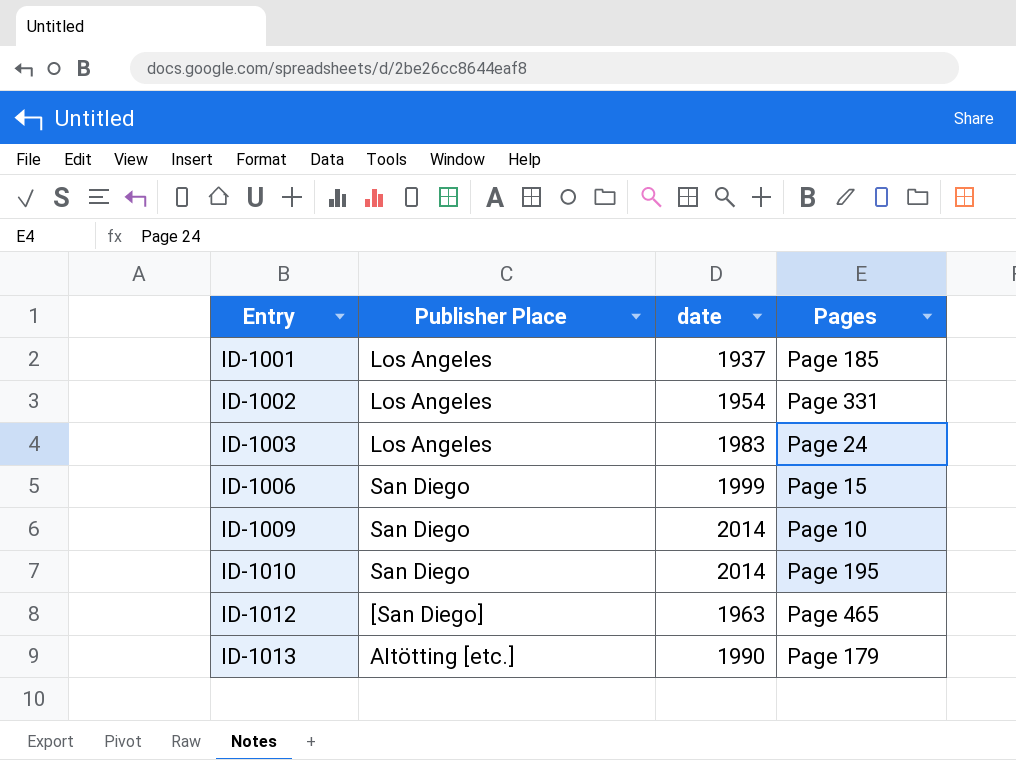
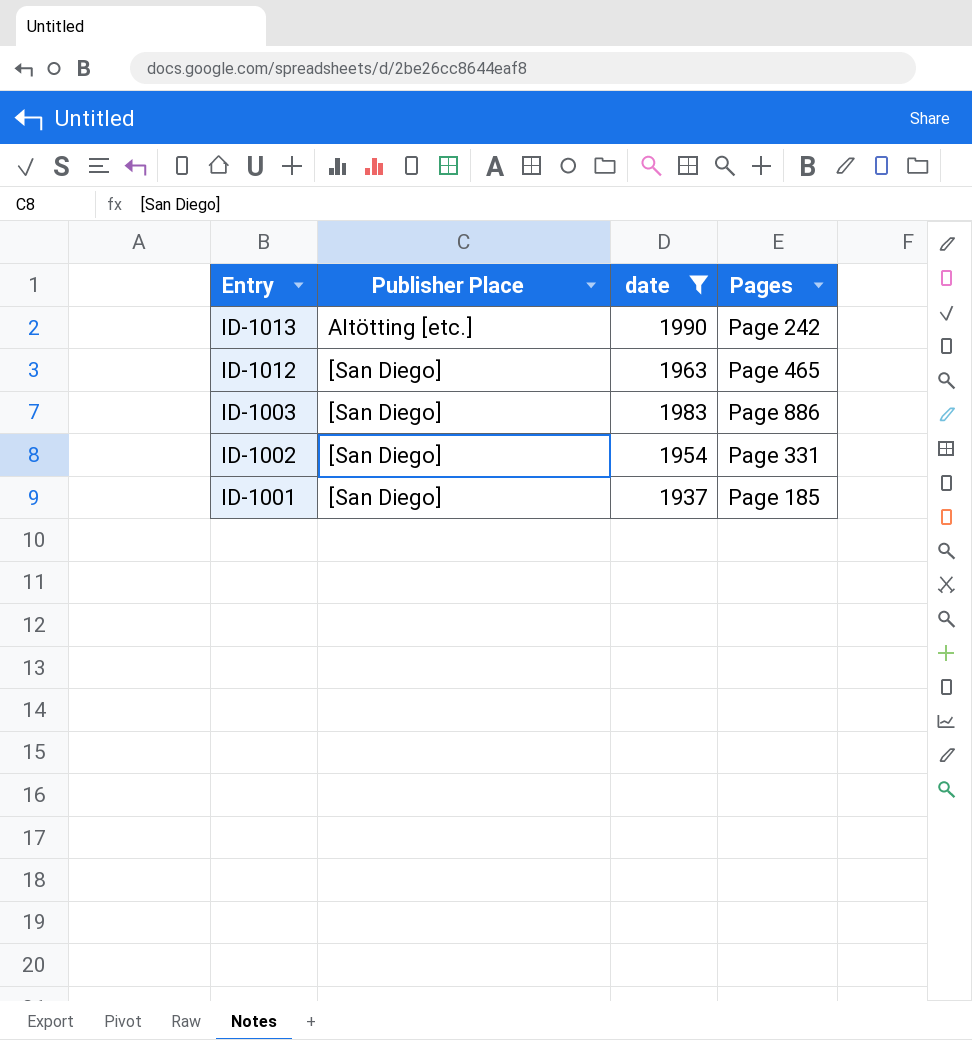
filter: none -> date <= 1990
row order: Entry ascending -> Entry descending
ID-1013 | Pages: Page 179 -> Page 242
ID-1003 | Publisher Place: Los Angeles -> [San Diego]
ID-1003 | Pages: Page 24 -> Page 886
ID-1002 | Publisher Place: Los Angeles -> [San Diego]
ID-1001 | Publisher Place: Los Angeles -> [San Diego]

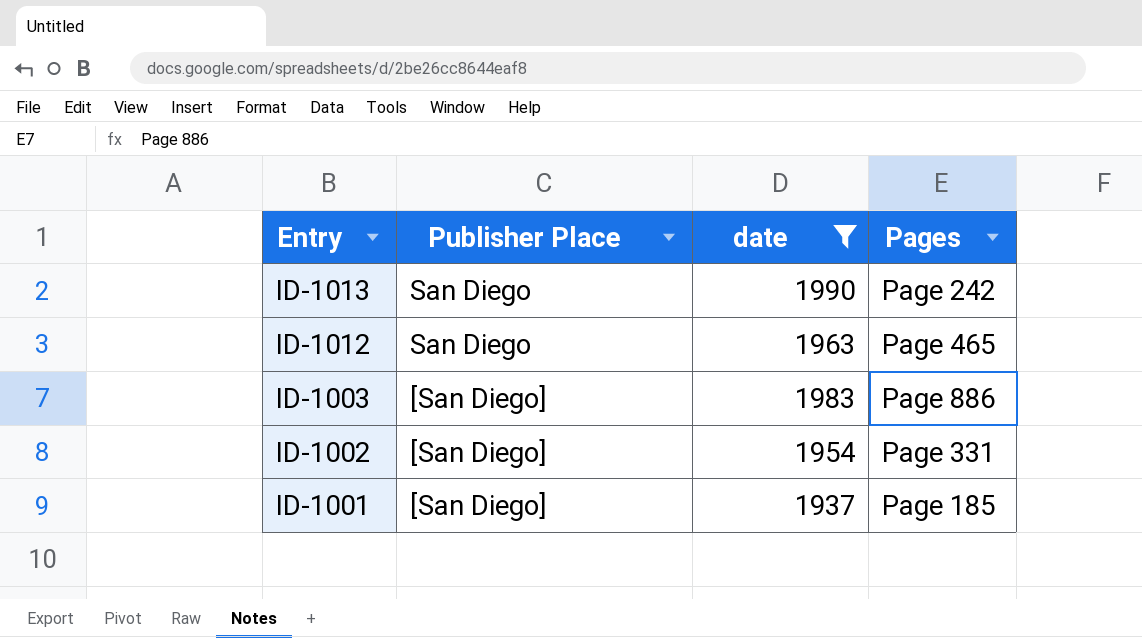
ID-1013 | Publisher Place: Altötting [etc.] -> San Diego
ID-1012 | Publisher Place: [San Diego] -> San Diego

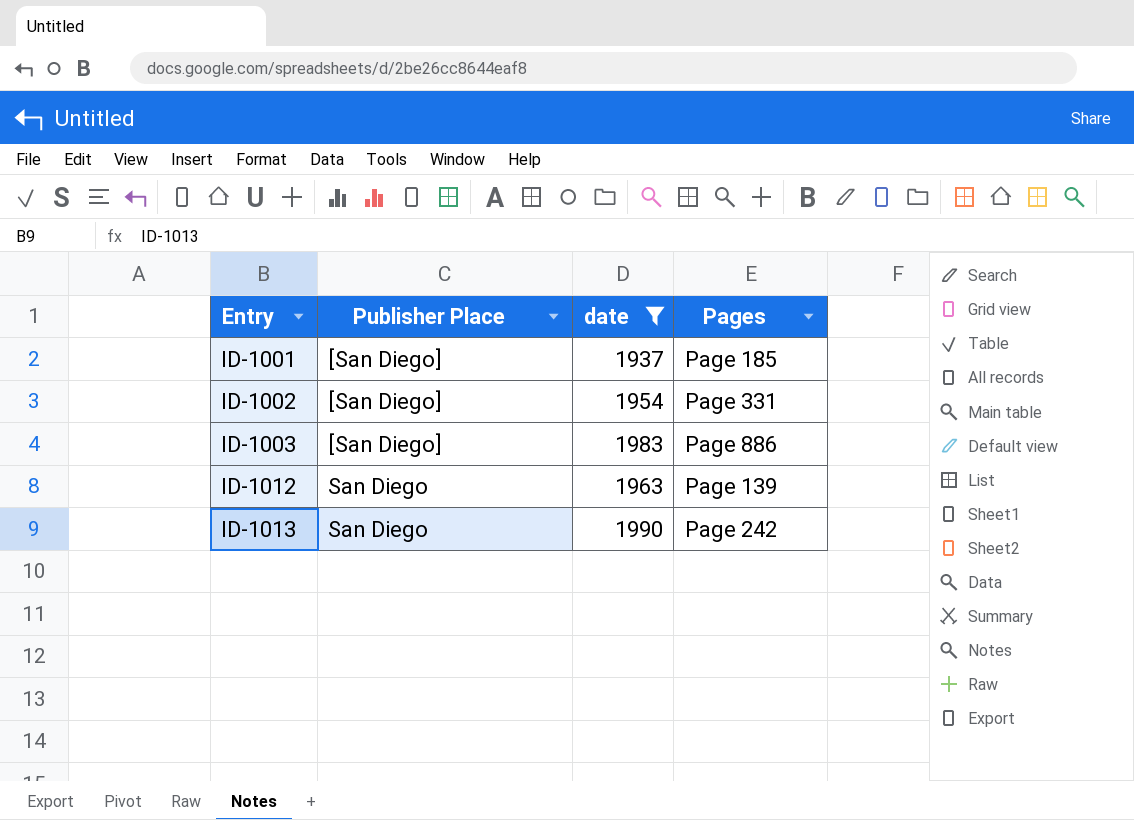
row order: Entry descending -> Entry ascending
ID-1012 | Pages: Page 465 -> Page 139

